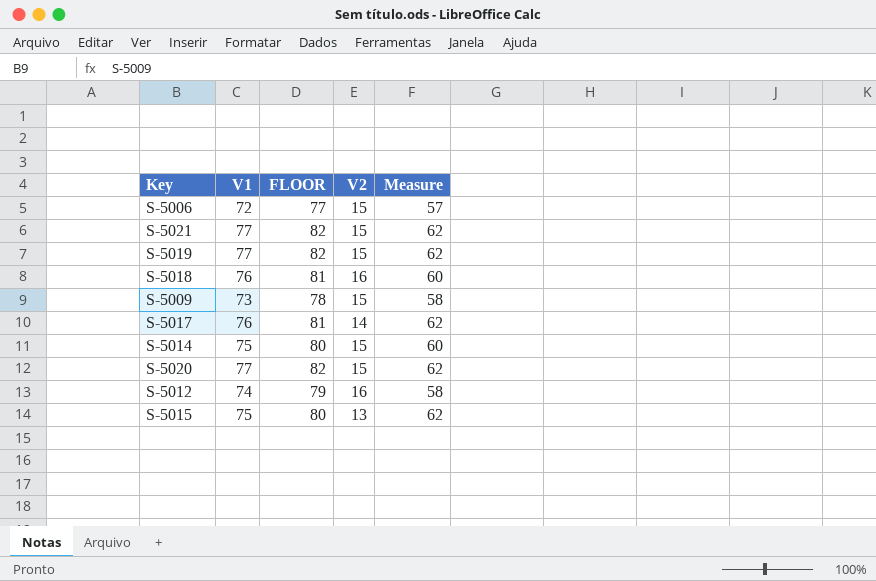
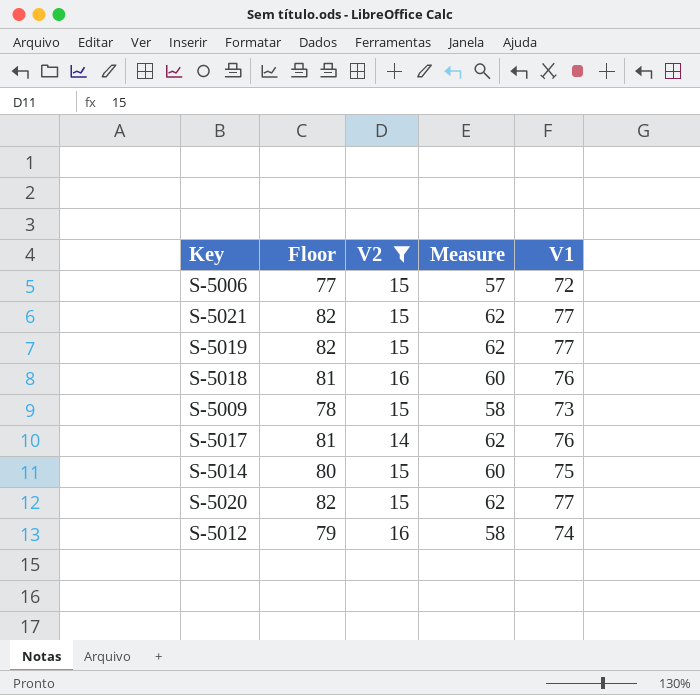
filter: none -> V2 != 13
column name: FLOOR -> Floor
column V1 | position: 2 -> 5

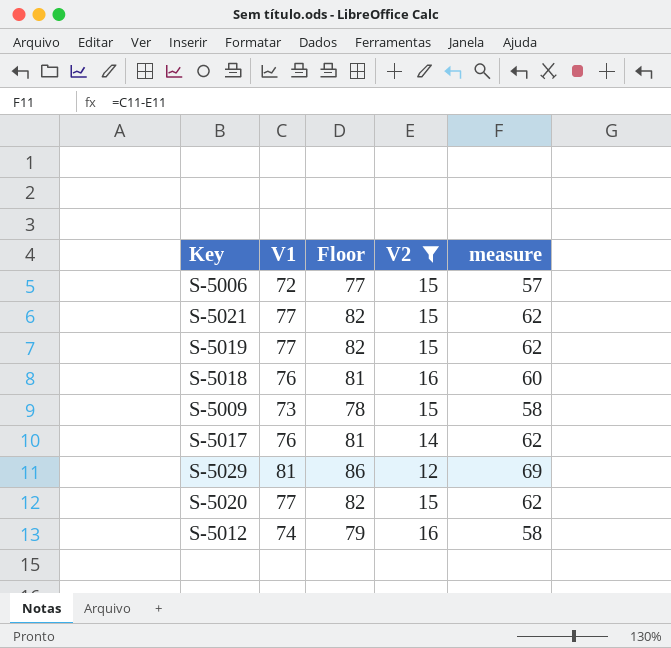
column V1 | position: 5 -> 2
column name: Measure -> measure
row S-5014: 80 | 15 | 60 | 75 -> none
row S-5029: none -> 81 | 86 | 12 | 69

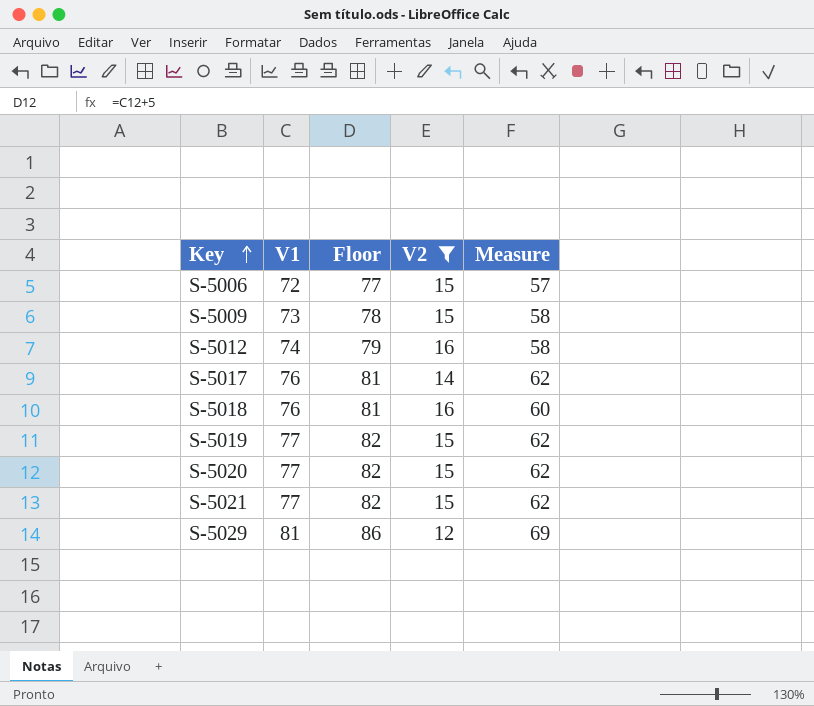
row order: none -> Key ascending
column name: measure -> Measure

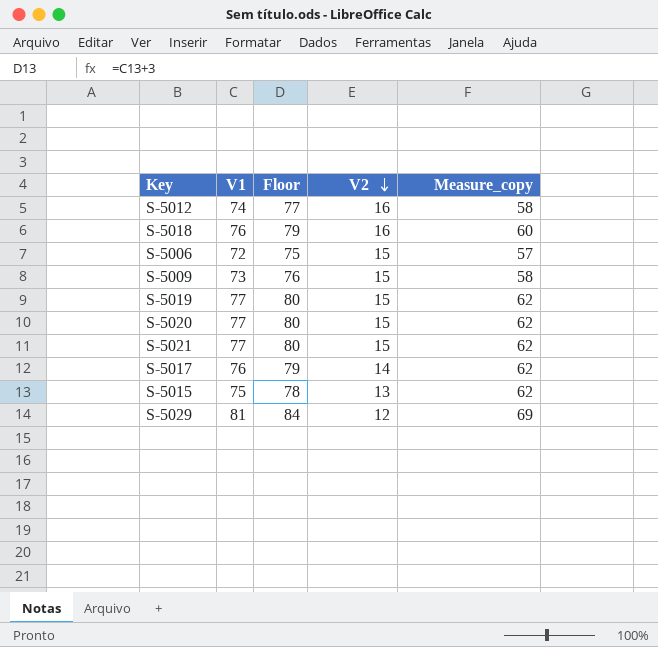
filter: V2 != 13 -> none
row order: Key ascending -> V2 descending
column Floor | formula: [V1] + 5 -> [V1] + 3
column name: Measure -> Measure_copy

